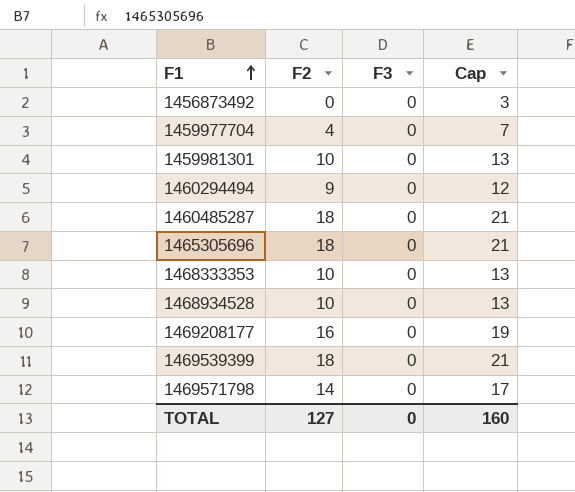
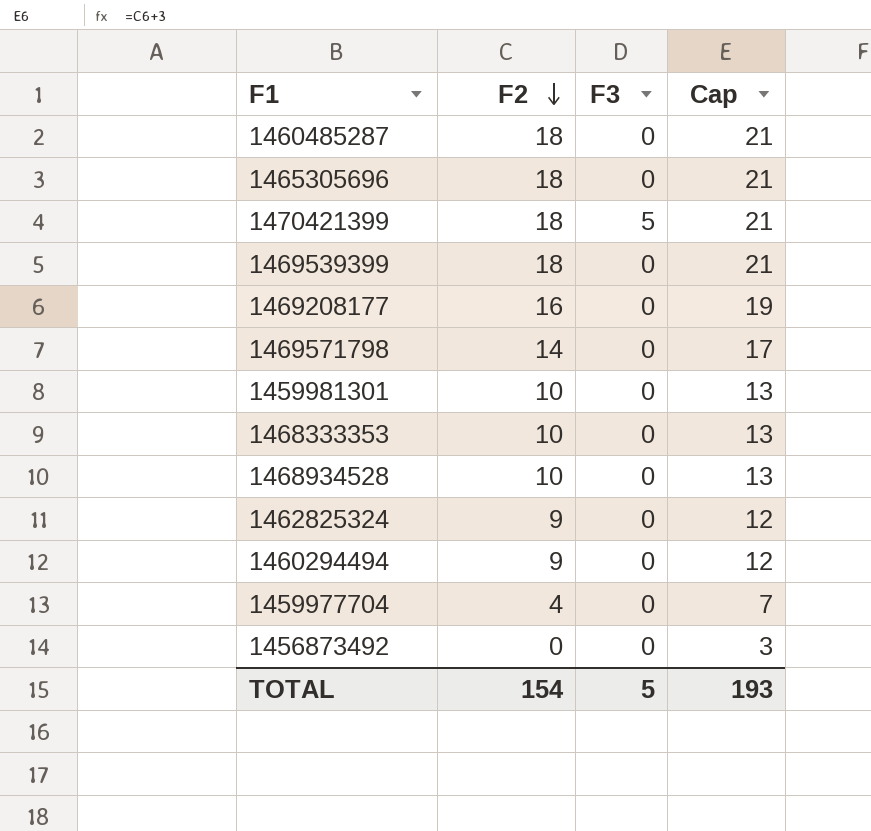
row order: F1 ascending -> F2 descending
row 1470421399: none -> 18 | 5 | 21
row 1462825324: none -> 9 | 0 | 12
TOTAL | F2: 127 -> 154
TOTAL | F3: 0 -> 5
TOTAL | Cap: 160 -> 193

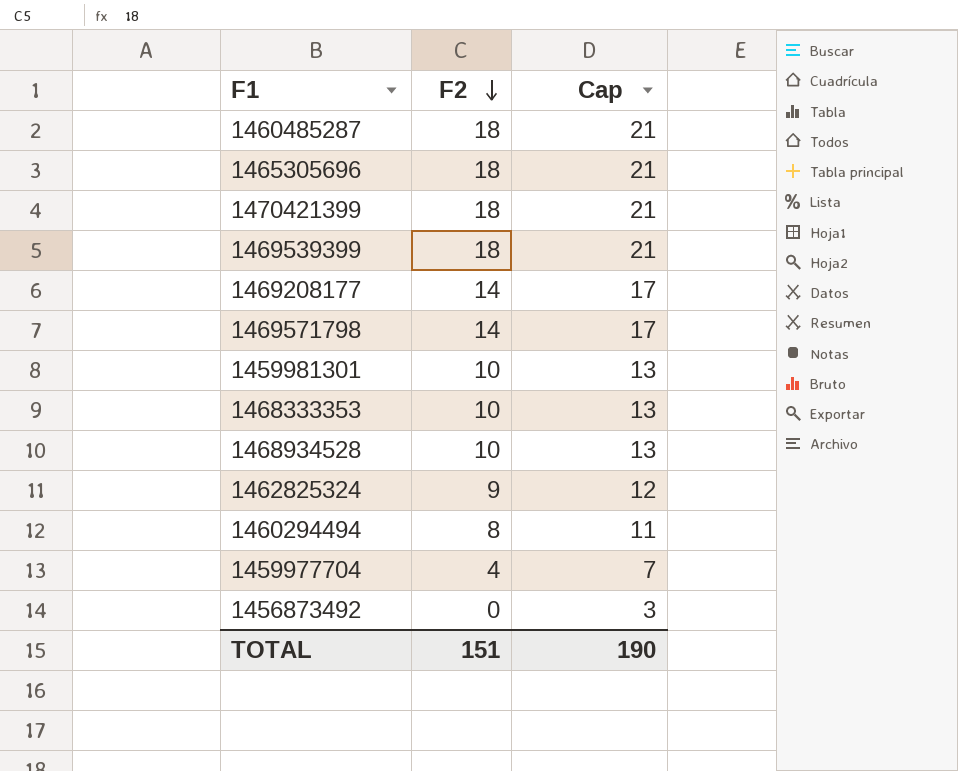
column F3 | position: 3 -> none
1469208177 | F2: 16 -> 14
1469208177 | Cap: 19 -> 17
1460294494 | F2: 9 -> 8
1460294494 | Cap: 12 -> 11
TOTAL | F2: 154 -> 151
TOTAL | Cap: 193 -> 190

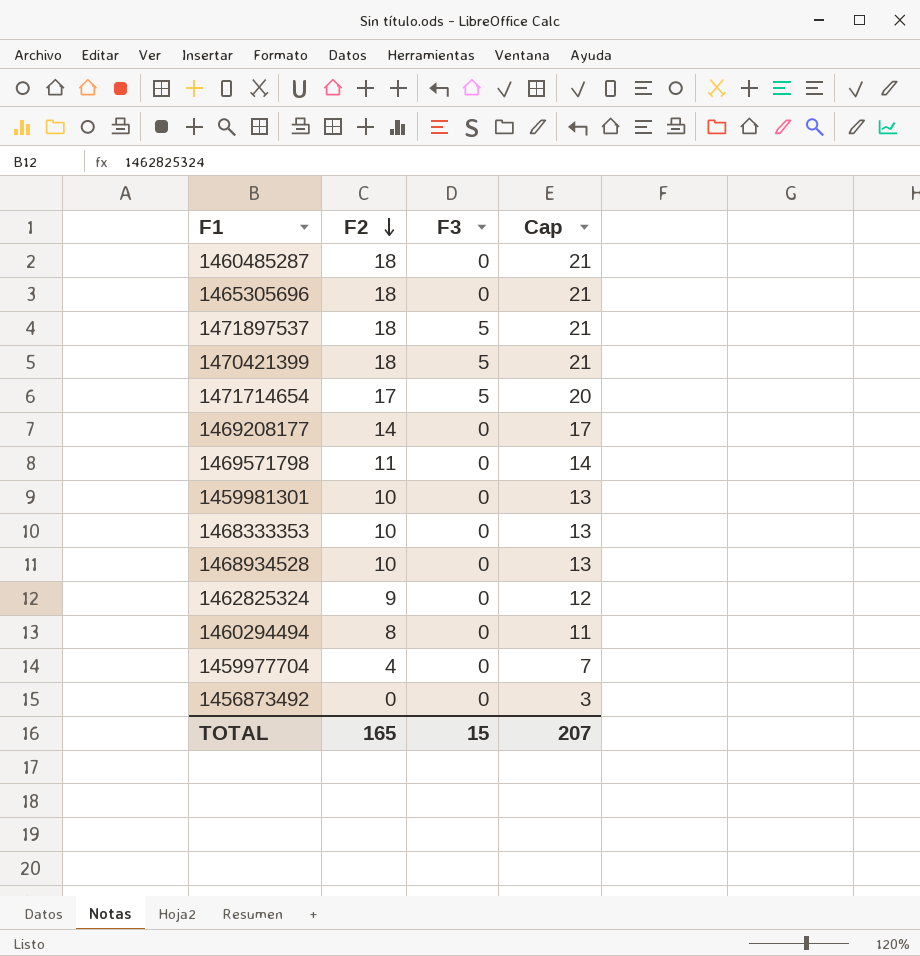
column F3 | position: none -> 3
row 1469539399: 18 | 21 -> none
row 1471897537: none -> 18 | 5 | 21
row 1471714654: none -> 17 | 5 | 20
1469571798 | F2: 14 -> 11
1469571798 | Cap: 17 -> 14
TOTAL | F2: 151 -> 165
TOTAL | Cap: 190 -> 207

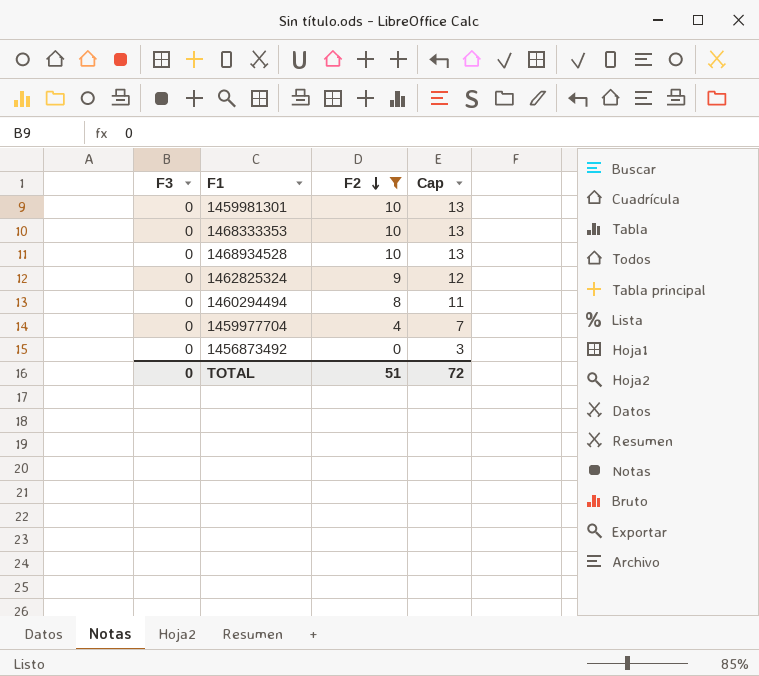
filter: none -> F2 <= 10
column F3 | position: 3 -> 1
TOTAL | F3: 15 -> 0
TOTAL | F2: 165 -> 51
TOTAL | Cap: 207 -> 72

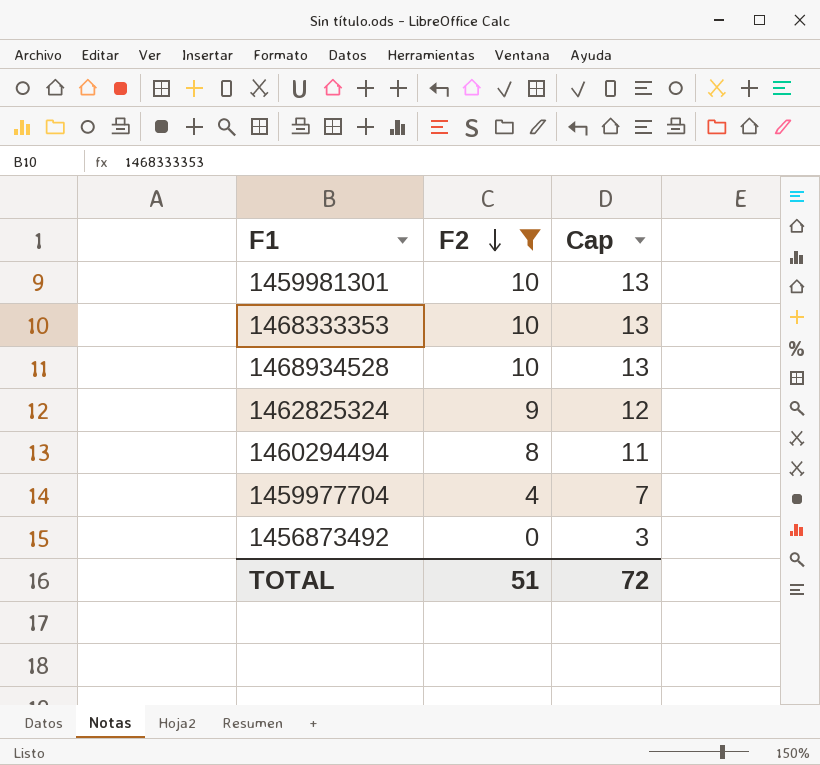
column F3 | position: 1 -> none

